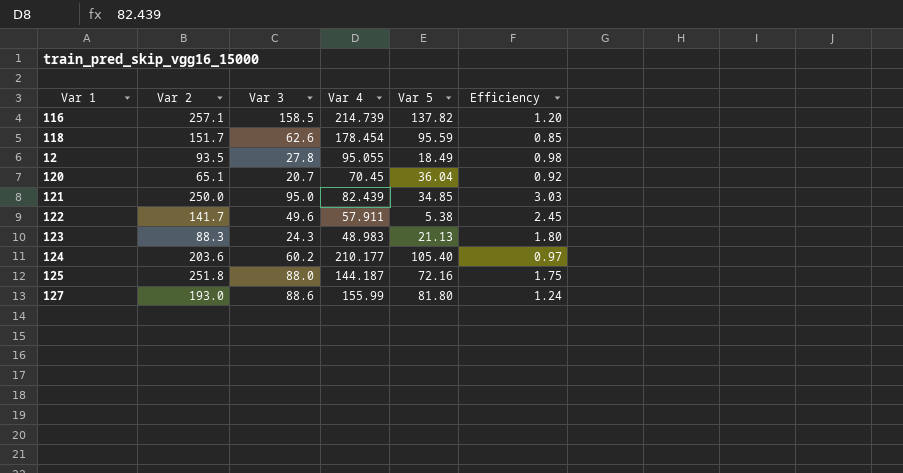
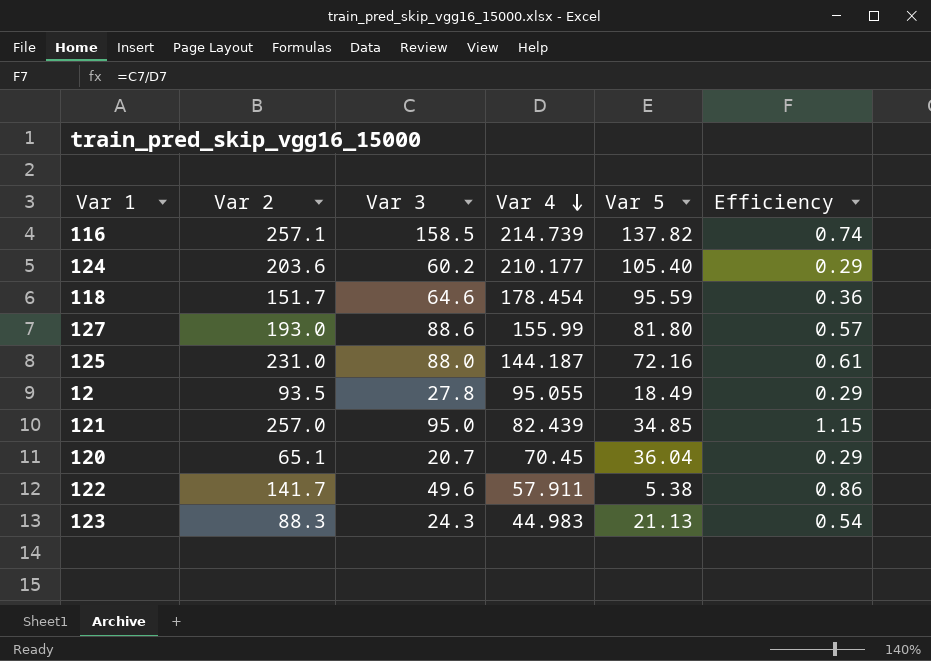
row order: none -> Var 4 descending
column Efficiency | formula: [Var 2] / [Var 4] -> [Var 3] / [Var 4]
118 | Var 3: 62.6 -> 64.6
125 | Var 2: 251.8 -> 231.0
121 | Var 2: 250.0 -> 257.0
123 | Var 4: 48.983 -> 44.983

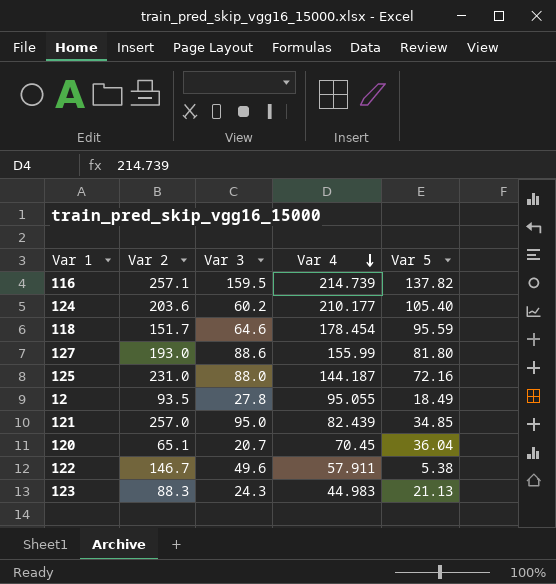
column Efficiency | formula: [Var 3] / [Var 4] -> none
116 | Var 3: 158.5 -> 159.5
122 | Var 2: 141.7 -> 146.7

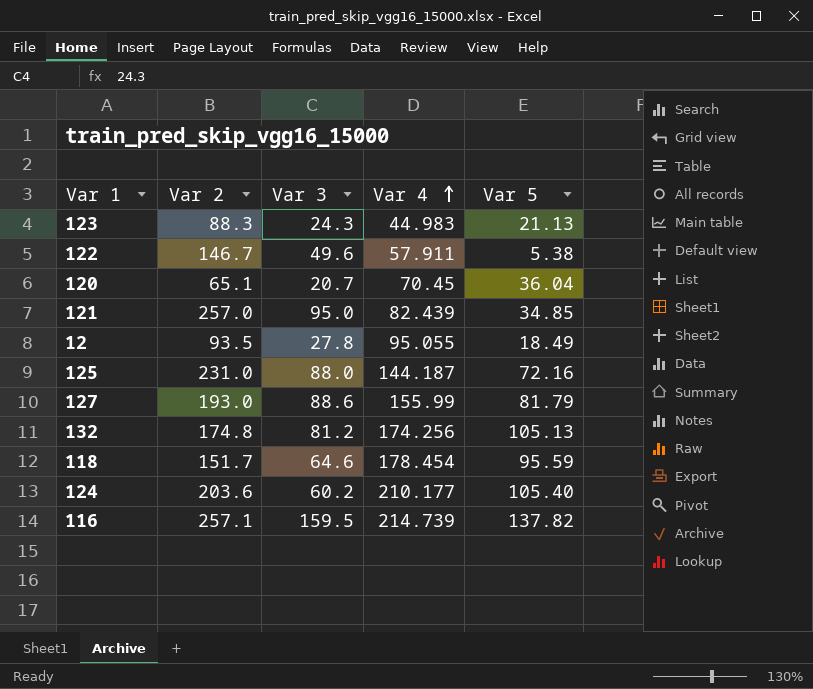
row order: Var 4 descending -> Var 4 ascending
127 | Var 5: 81.80 -> 81.79
row 132: none -> 174.8 | 81.2 | 174.256 | 105.13

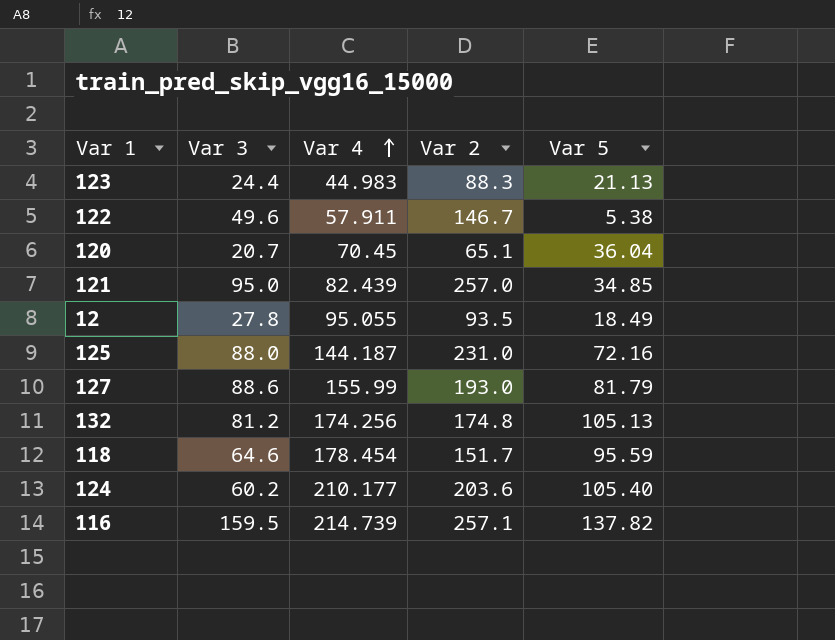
column Var 2 | position: 2 -> 4
123 | Var 3: 24.3 -> 24.4

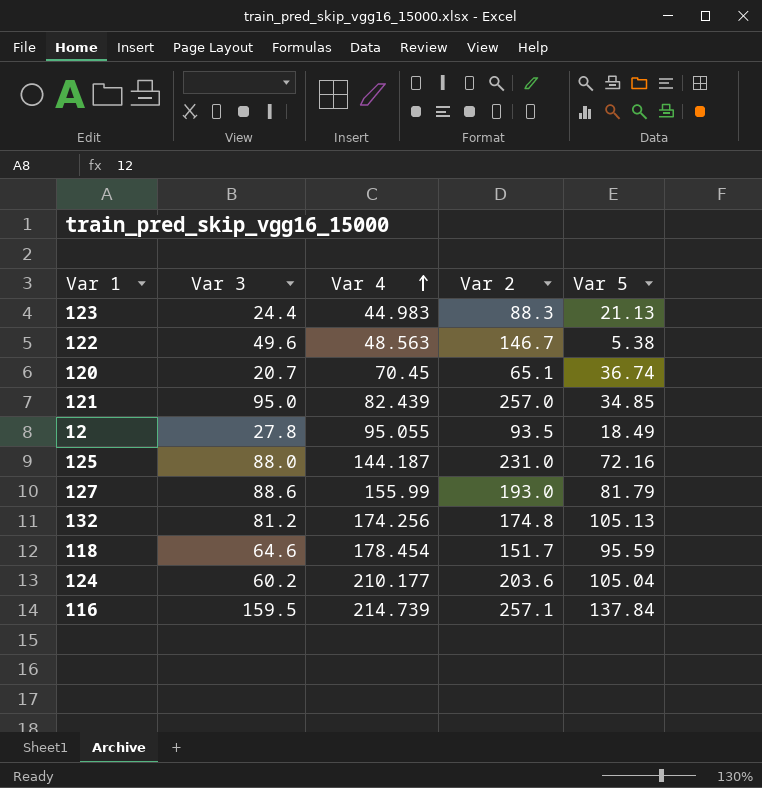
122 | Var 4: 57.911 -> 48.563
120 | Var 5: 36.04 -> 36.74
124 | Var 5: 105.40 -> 105.04
116 | Var 5: 137.82 -> 137.84

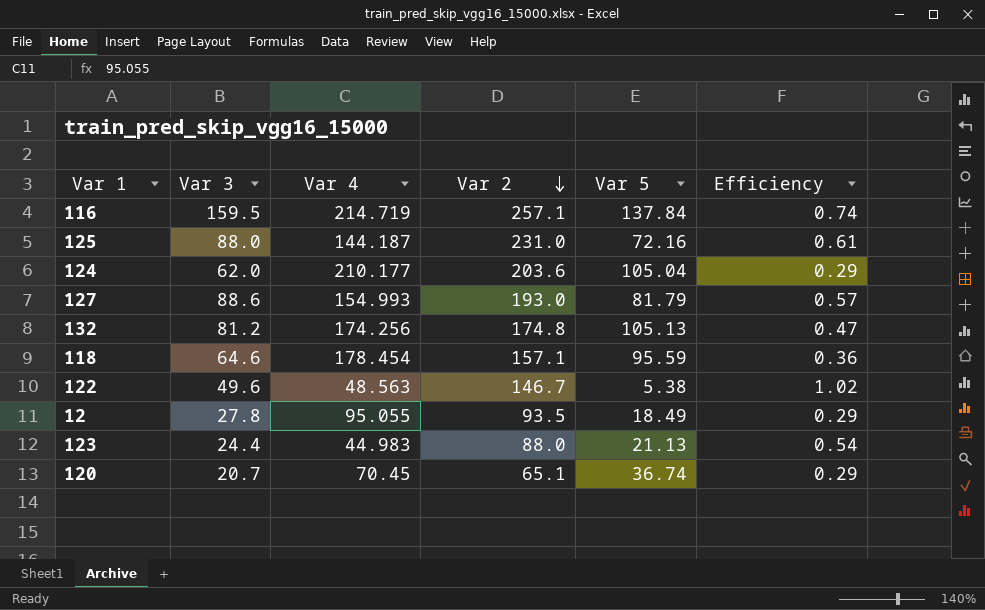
row order: Var 4 ascending -> Var 2 descending
column Efficiency | formula: none -> [Var 3] / [Var 4]
row 121: 95.0 | 82.439 | 257.0 | 34.85 -> none
116 | Var 4: 214.739 -> 214.719
124 | Var 3: 60.2 -> 62.0
127 | Var 4: 155.99 -> 154.993
118 | Var 2: 151.7 -> 157.1
123 | Var 2: 88.3 -> 88.0

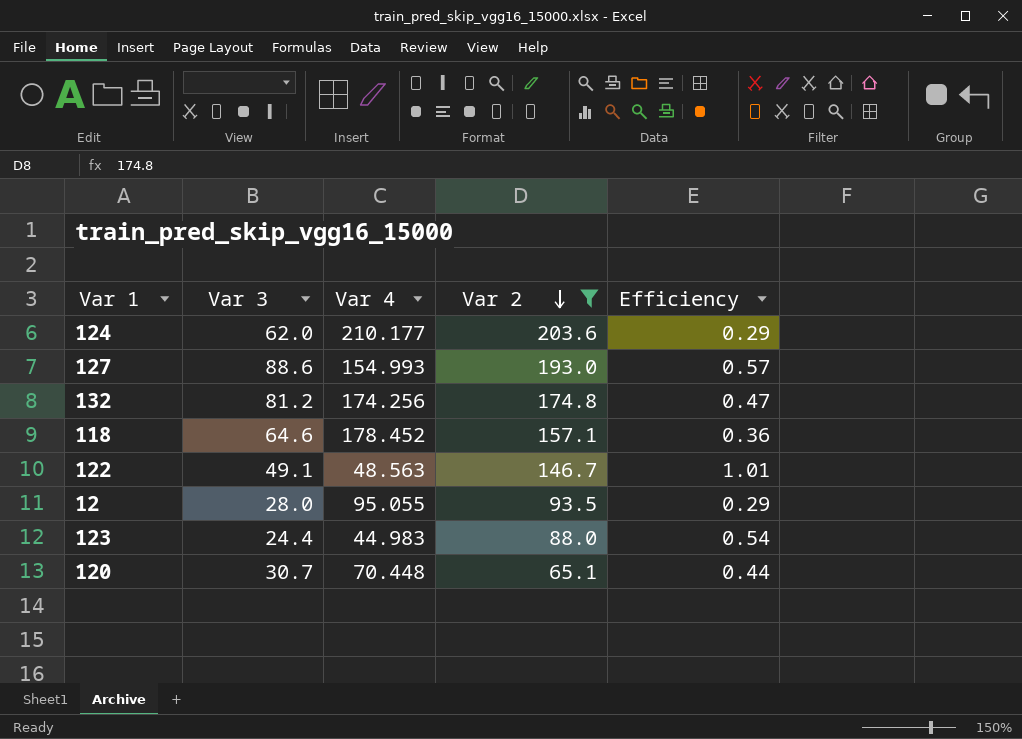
filter: none -> Var 2 <= 203.6
column Var 5 | position: 5 -> none
118 | Var 4: 178.454 -> 178.452
122 | Var 3: 49.6 -> 49.1
122 | Efficiency: 1.02 -> 1.01
12 | Var 3: 27.8 -> 28.0
120 | Var 3: 20.7 -> 30.7
120 | Var 4: 70.45 -> 70.448
120 | Efficiency: 0.29 -> 0.44

